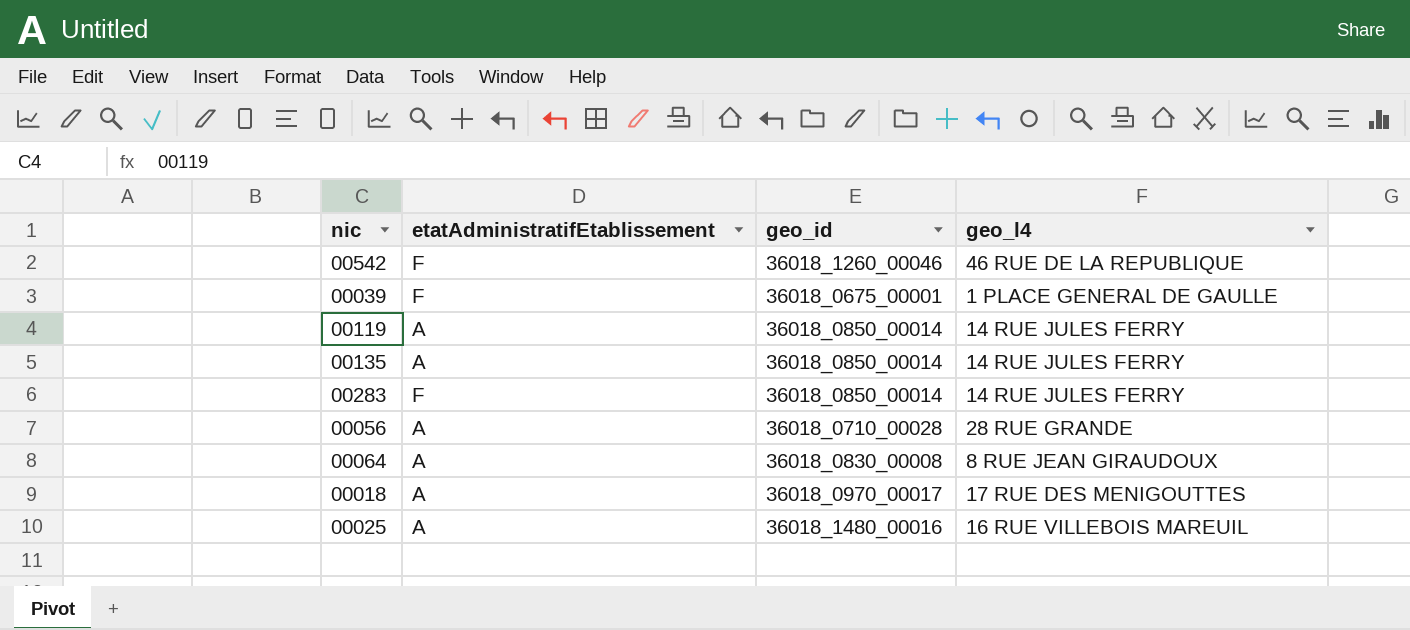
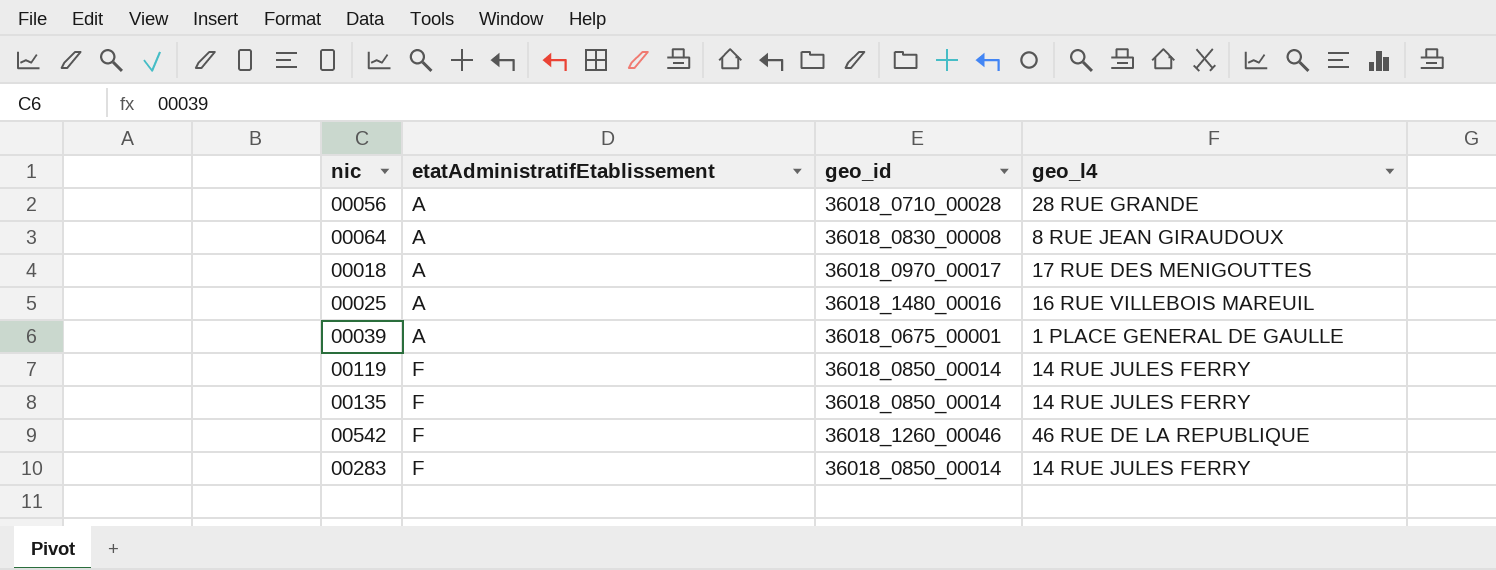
row order: none -> etatAdministratifEtablissement ascending
00039 | etatAdministratifEtablissement: F -> A
00119 | etatAdministratifEtablissement: A -> F
00135 | etatAdministratifEtablissement: A -> F

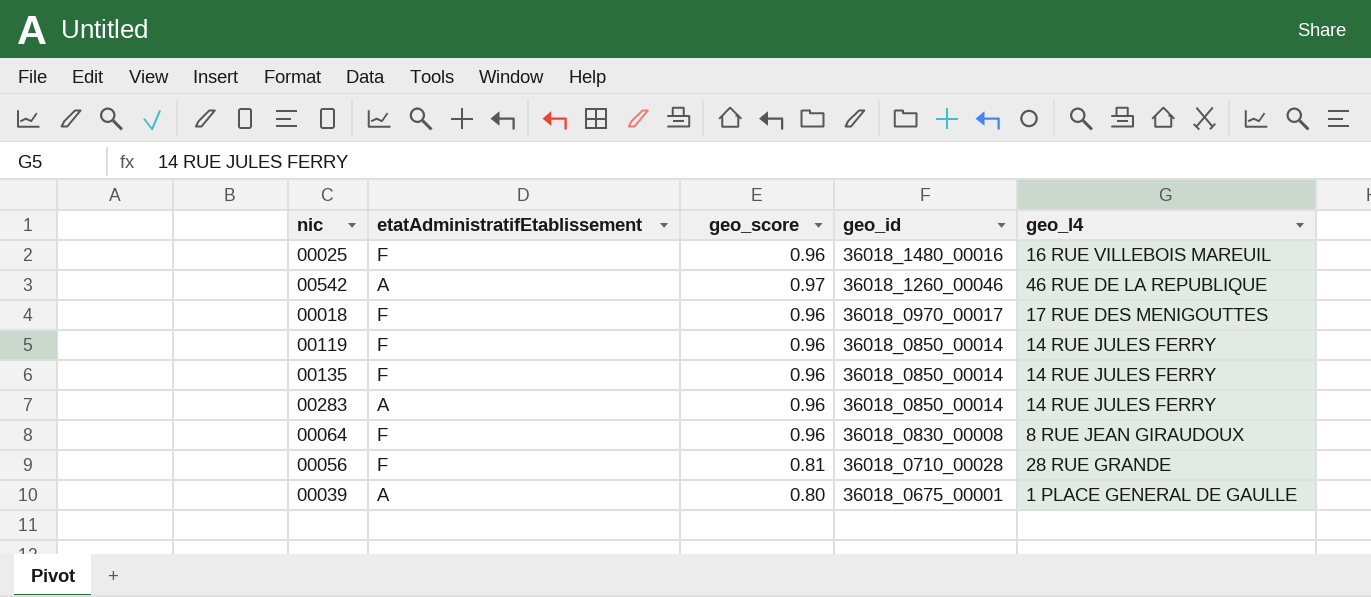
row order: etatAdministratifEtablissement ascending -> geo_id descending
column geo_score | position: none -> 3
00025 | etatAdministratifEtablissement: A -> F
00542 | etatAdministratifEtablissement: F -> A
00018 | etatAdministratifEtablissement: A -> F
00283 | etatAdministratifEtablissement: F -> A
00064 | etatAdministratifEtablissement: A -> F
00056 | etatAdministratifEtablissement: A -> F

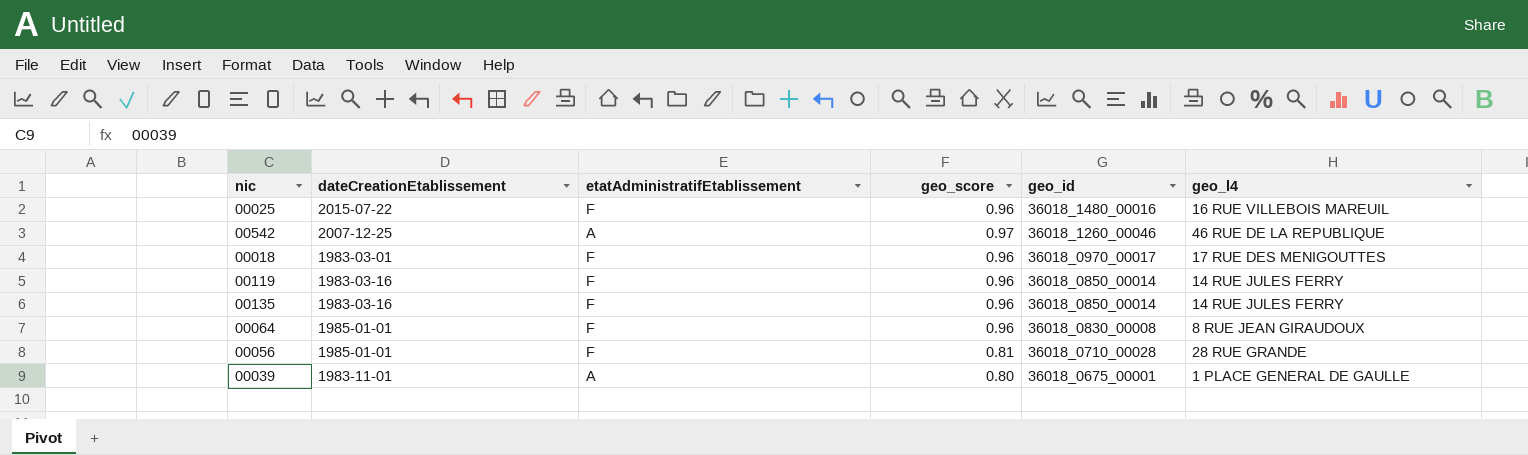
column dateCreationEtablissement | position: none -> 2
row 00283: A | 0.96 | 36018_0850_00014 | 14 RUE JULES FERRY -> none

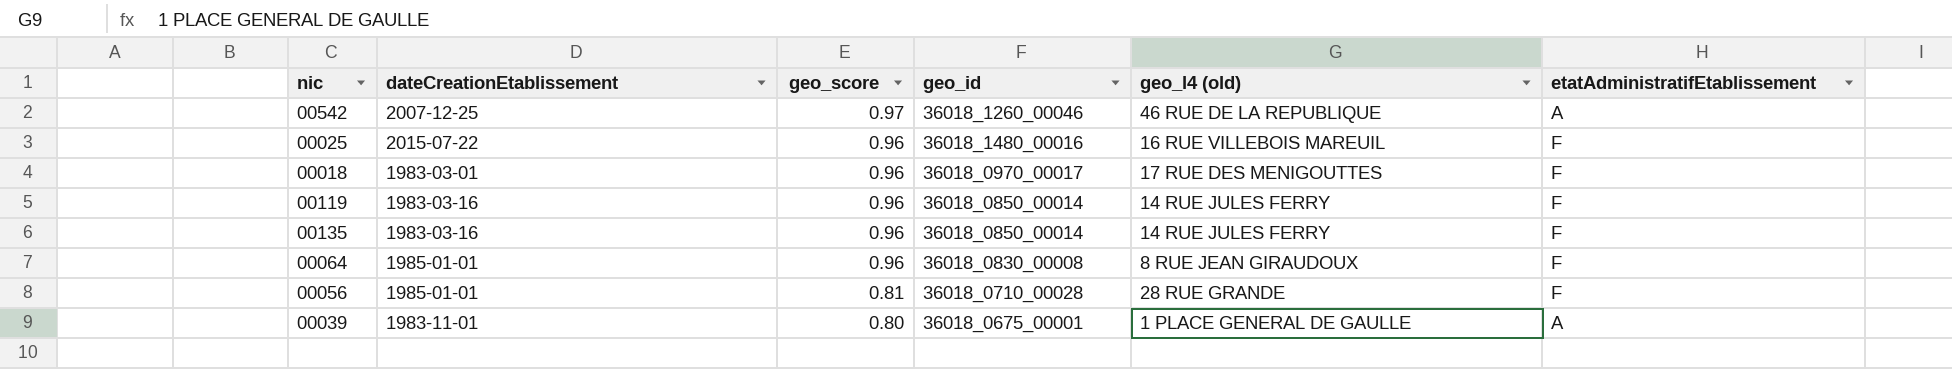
row order: geo_id descending -> geo_score descending
column name: geo_l4 -> geo_l4 (old)
column etatAdministratifEtablissement | position: 3 -> 6

